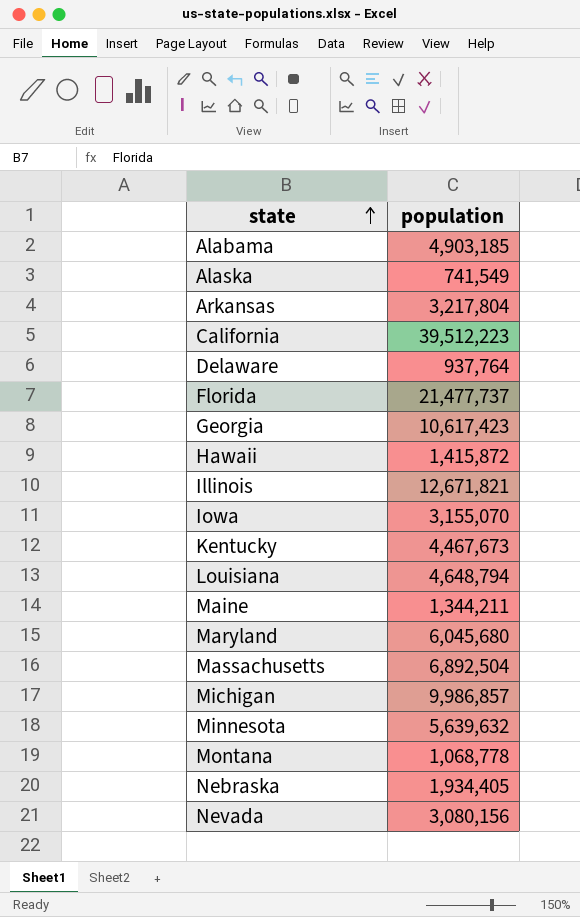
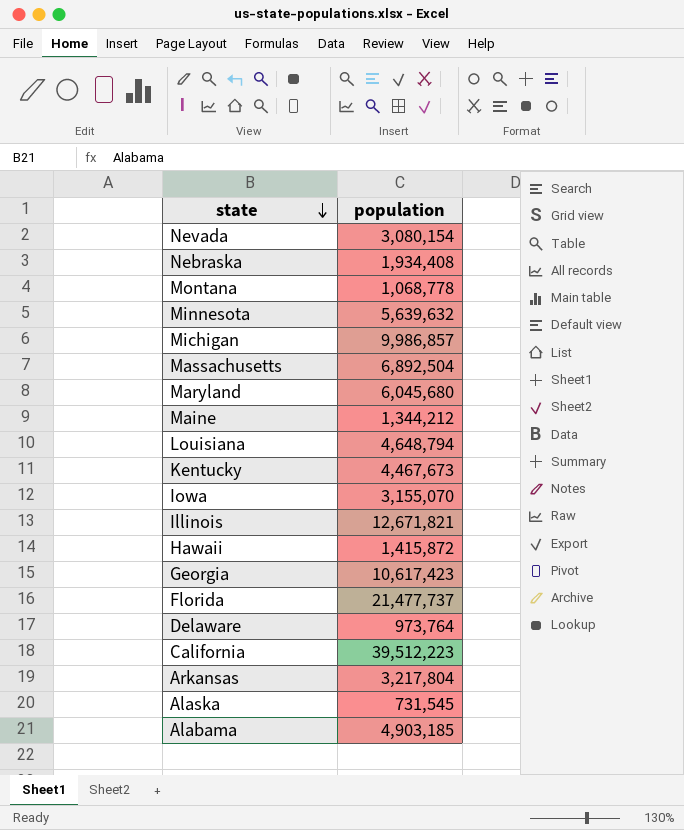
row order: state ascending -> state descending
Nevada | population: 3,080,156 -> 3,080,154
Nebraska | population: 1,934,405 -> 1,934,408
Maine | population: 1,344,211 -> 1,344,212
Delaware | population: 937,764 -> 973,764
Alaska | population: 741,549 -> 731,545

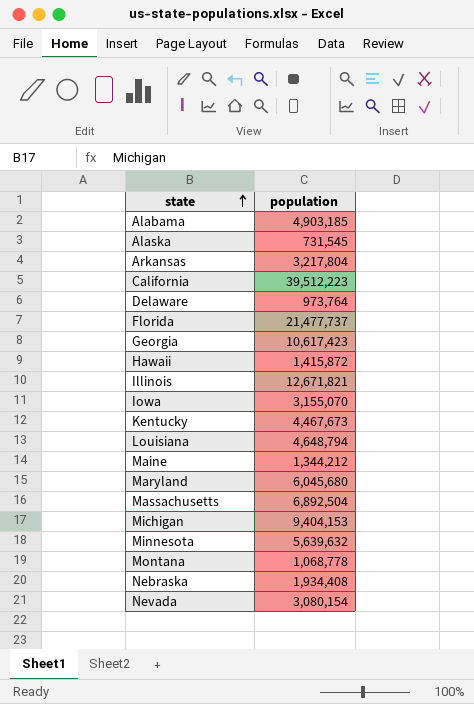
row order: state descending -> state ascending
Michigan | population: 9,986,857 -> 9,404,153

